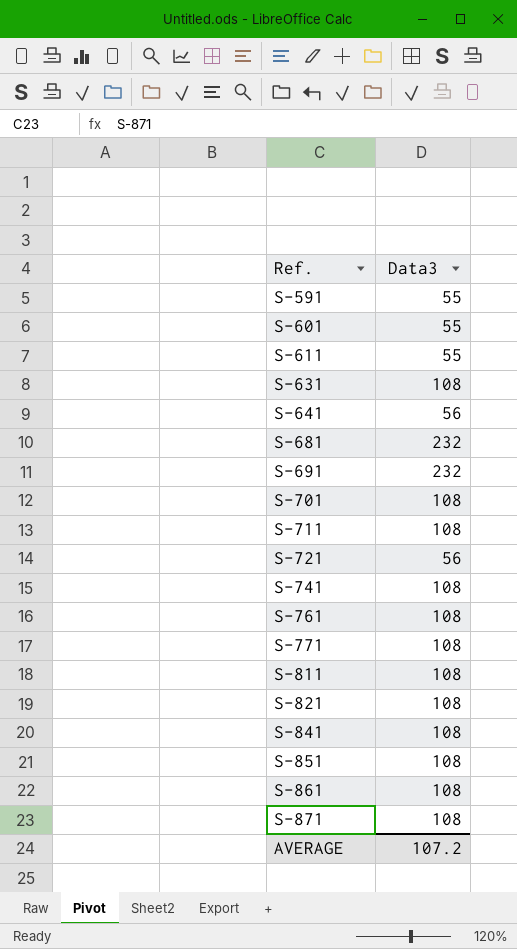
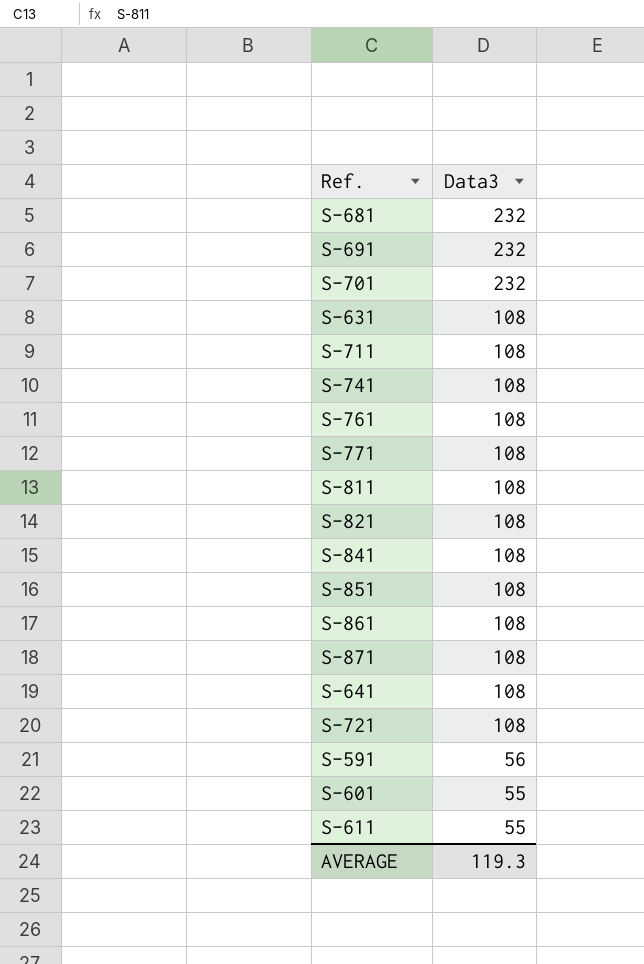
row order: Ref. ascending -> Data3 descending
S-701 | Data3: 108 -> 232
S-641 | Data3: 56 -> 108
S-721 | Data3: 56 -> 108
S-591 | Data3: 55 -> 56
AVERAGE | Data3: 107.2 -> 119.3

